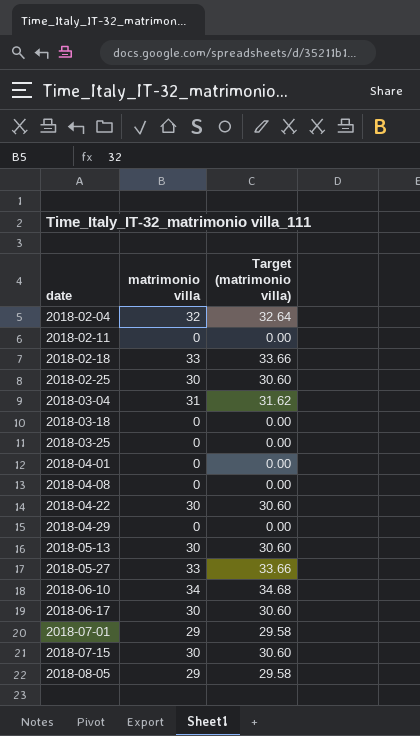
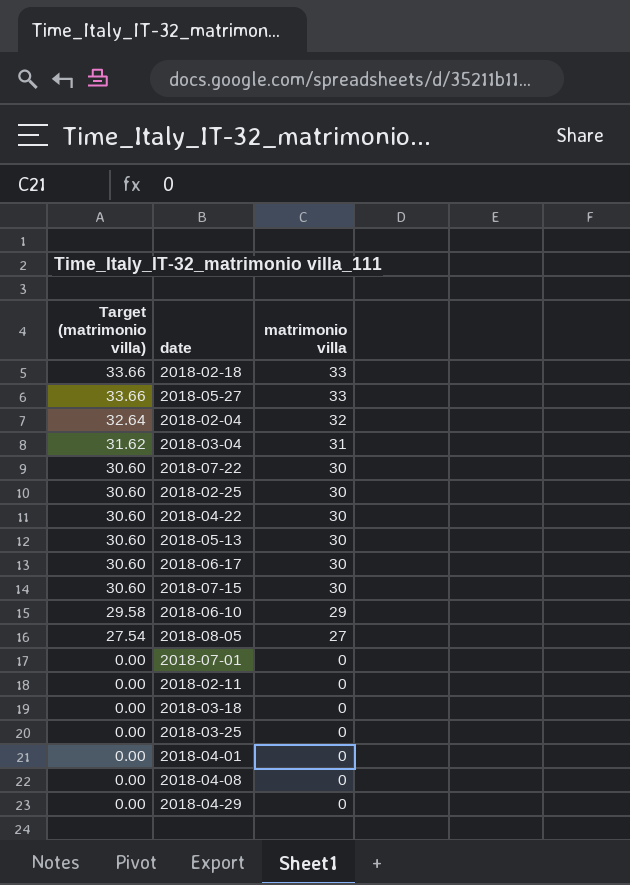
row order: date ascending -> Target (matrimonio villa) descending
column Target (matrimonio villa) | position: 3 -> 1
row 2018-07-22: none -> 30.60 | 30
2018-06-10 | Target (matrimonio villa): 34.68 -> 29.58
2018-06-10 | matrimonio villa: 34 -> 29
2018-08-05 | Target (matrimonio villa): 29.58 -> 27.54
2018-08-05 | matrimonio villa: 29 -> 27
2018-07-01 | Target (matrimonio villa): 29.58 -> 0.00
2018-07-01 | matrimonio villa: 29 -> 0

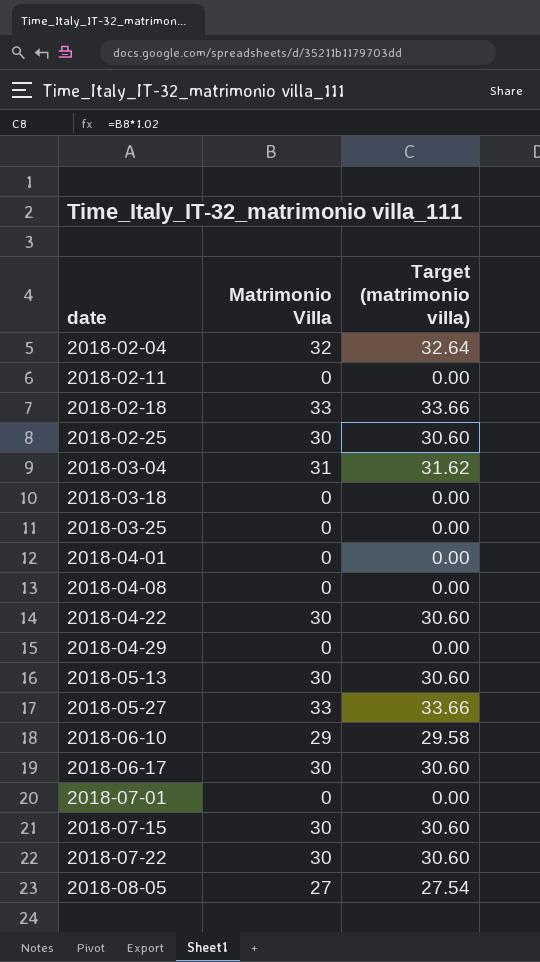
row order: Target (matrimonio villa) descending -> date ascending
column name: matrimonio villa -> Matrimonio Villa
column Target (matrimonio villa) | position: 1 -> 3

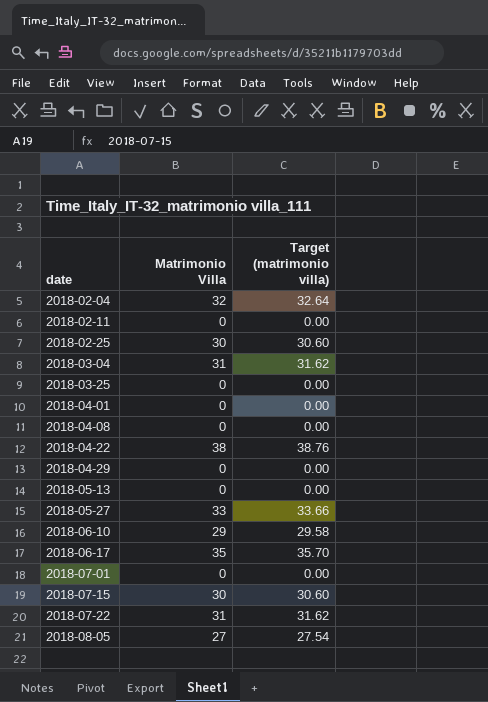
row 2018-02-18: 33 | 33.66 -> none
row 2018-03-18: 0 | 0.00 -> none
2018-04-22 | Matrimonio Villa: 30 -> 38
2018-04-22 | Target (matrimonio villa): 30.60 -> 38.76
2018-05-13 | Matrimonio Villa: 30 -> 0
2018-05-13 | Target (matrimonio villa): 30.60 -> 0.00
2018-06-17 | Matrimonio Villa: 30 -> 35
2018-06-17 | Target (matrimonio villa): 30.60 -> 35.70
2018-07-22 | Matrimonio Villa: 30 -> 31
2018-07-22 | Target (matrimonio villa): 30.60 -> 31.62

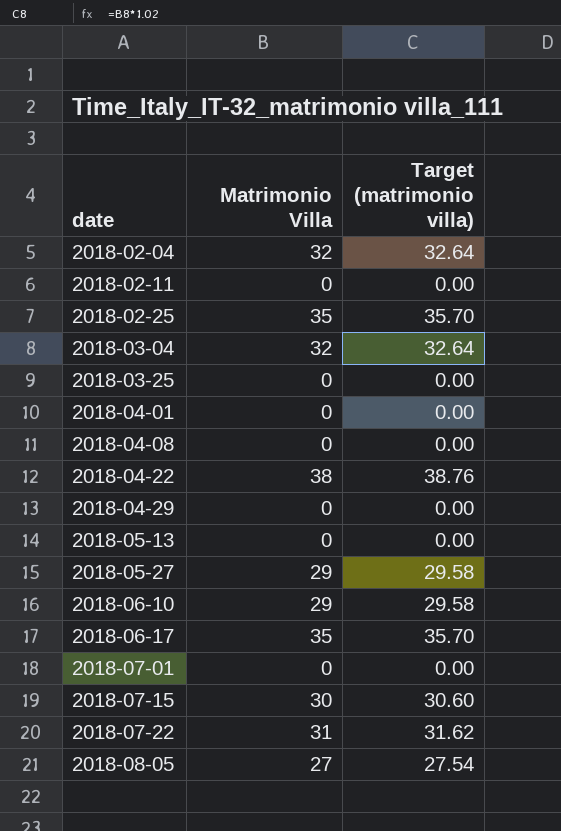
2018-02-25 | Matrimonio Villa: 30 -> 35
2018-02-25 | Target (matrimonio villa): 30.60 -> 35.70
2018-03-04 | Matrimonio Villa: 31 -> 32
2018-03-04 | Target (matrimonio villa): 31.62 -> 32.64
2018-05-27 | Matrimonio Villa: 33 -> 29
2018-05-27 | Target (matrimonio villa): 33.66 -> 29.58

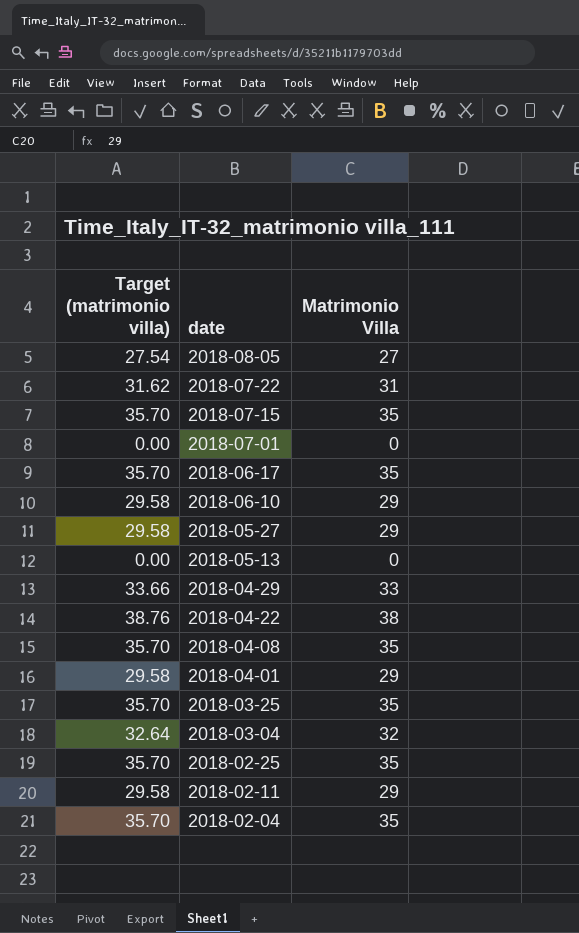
row order: date ascending -> date descending
column Target (matrimonio villa) | position: 3 -> 1
2018-07-15 | Target (matrimonio villa): 30.60 -> 35.70
2018-07-15 | Matrimonio Villa: 30 -> 35
2018-04-29 | Target (matrimonio villa): 0.00 -> 33.66
2018-04-29 | Matrimonio Villa: 0 -> 33
2018-04-08 | Target (matrimonio villa): 0.00 -> 35.70
2018-04-08 | Matrimonio Villa: 0 -> 35
2018-04-01 | Target (matrimonio villa): 0.00 -> 29.58
2018-04-01 | Matrimonio Villa: 0 -> 29
2018-03-25 | Target (matrimonio villa): 0.00 -> 35.70
2018-03-25 | Matrimonio Villa: 0 -> 35
2018-02-11 | Target (matrimonio villa): 0.00 -> 29.58
2018-02-11 | Matrimonio Villa: 0 -> 29
2018-02-04 | Target (matrimonio villa): 32.64 -> 35.70
2018-02-04 | Matrimonio Villa: 32 -> 35

